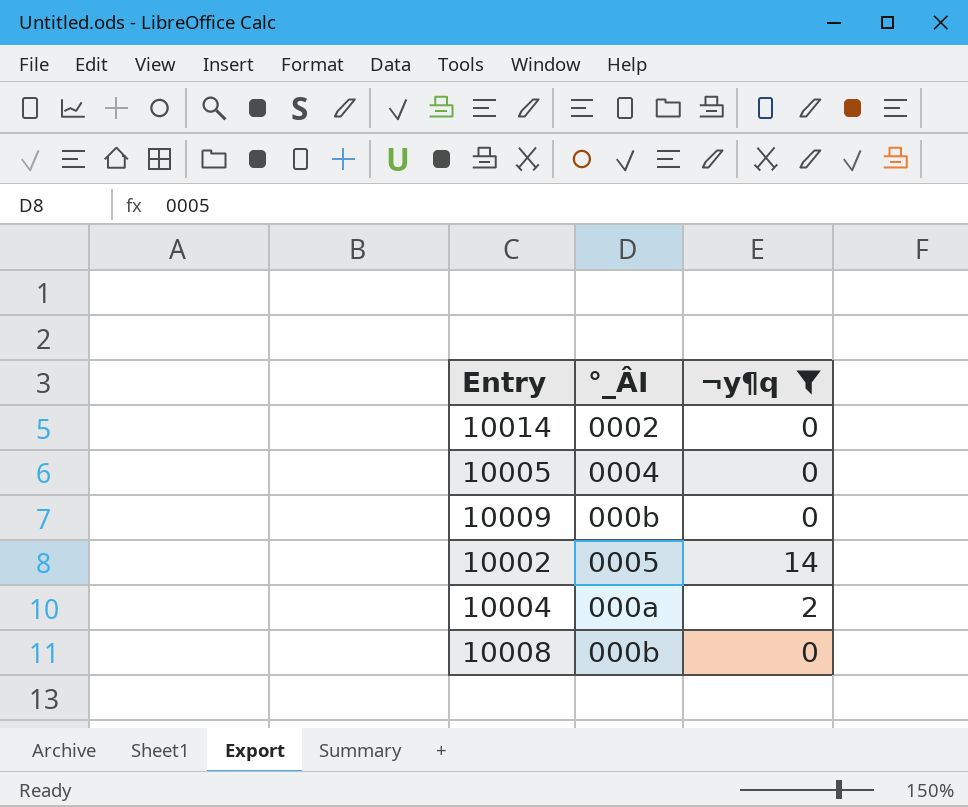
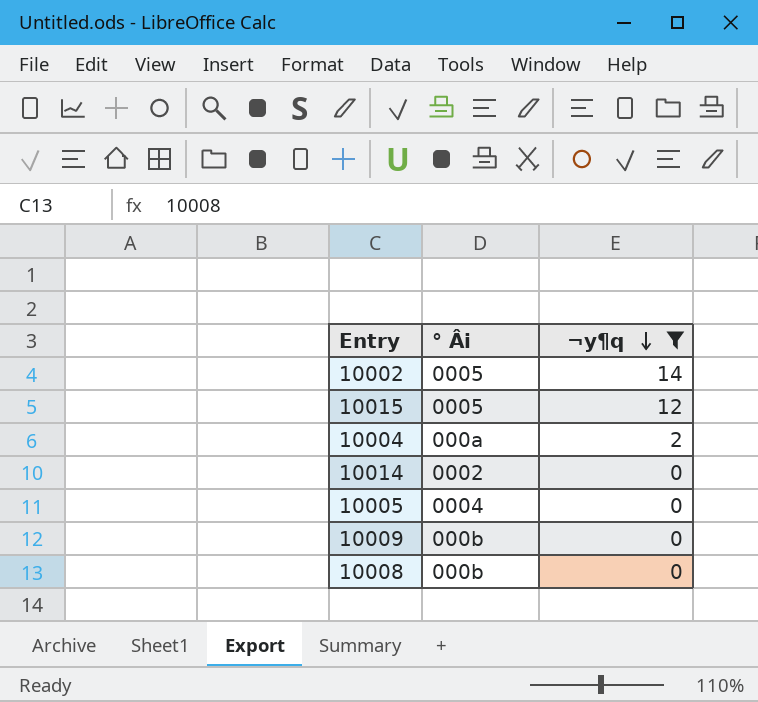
row order: none -> ¬y¶q descending
column name: °_ÂI -> ° Âi
row 10015: none -> 0005 | 12

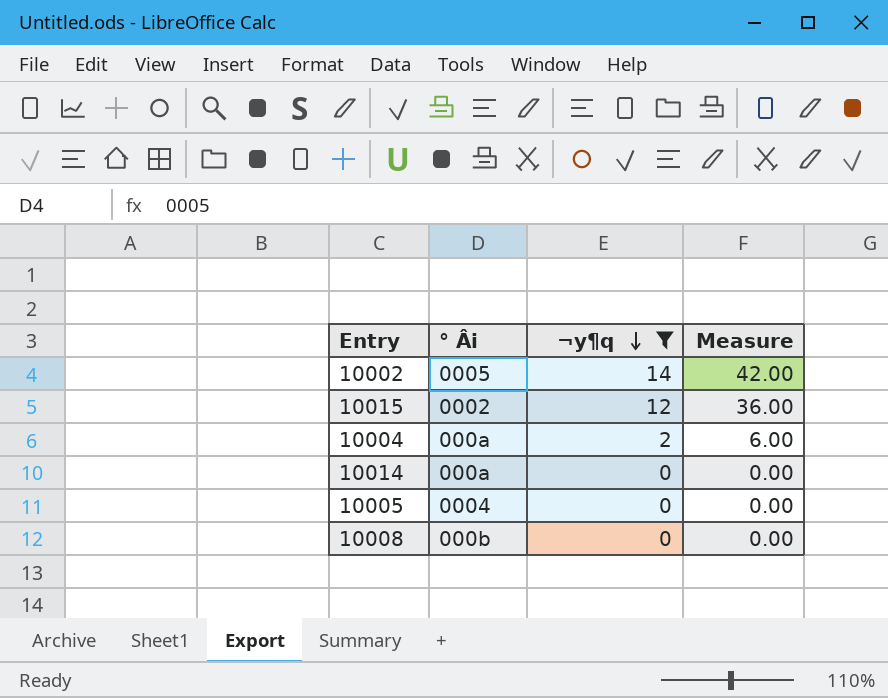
column Measure | formula: none -> [¬y¶q] * 3
row 10009: 000b | 0 -> none
10015 | ° Âi: 0005 -> 0002
10014 | ° Âi: 0002 -> 000a

